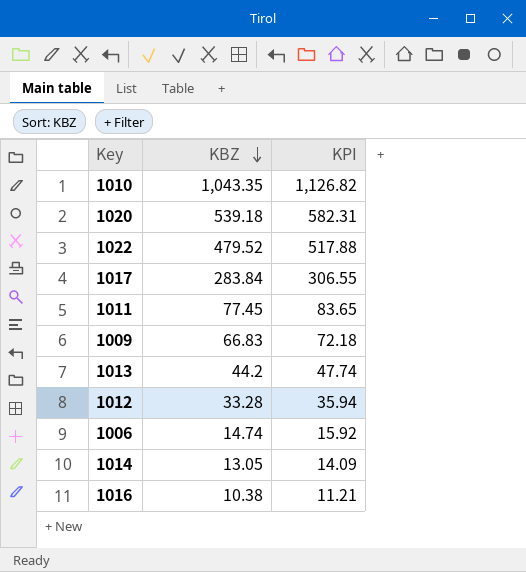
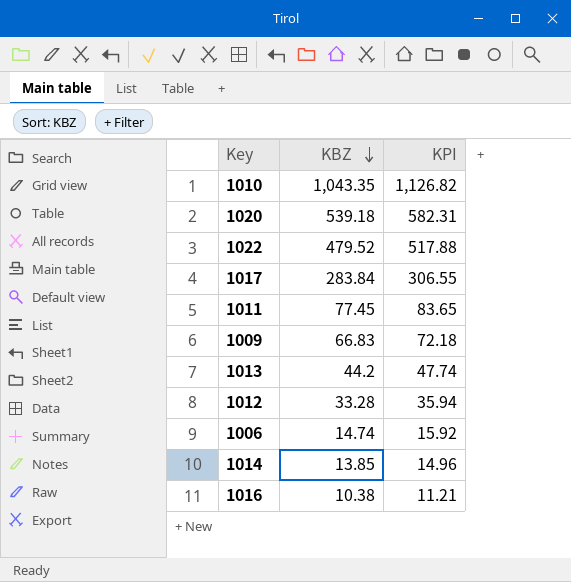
1014 | KBZ: 13.05 -> 13.85
1014 | KPI: 14.09 -> 14.96

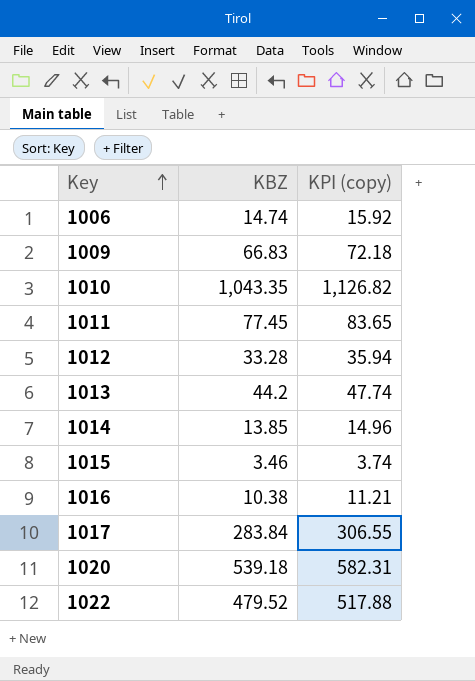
row order: KBZ descending -> Key ascending
column name: KPI -> KPI (copy)
row 1015: none -> 3.46 | 3.74

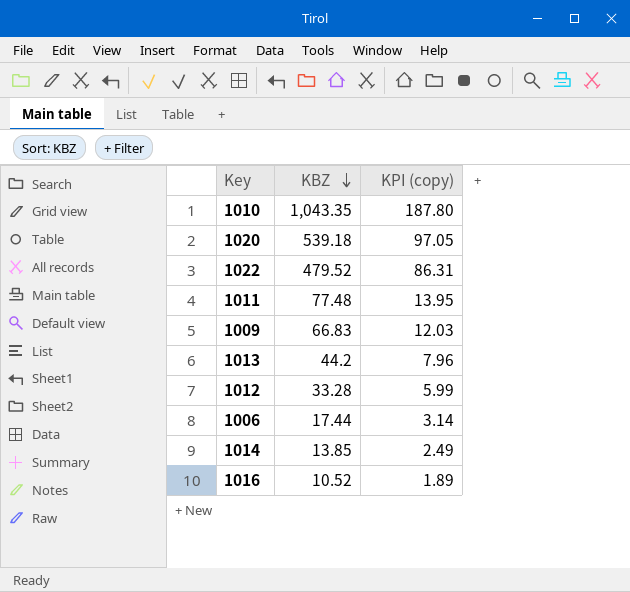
row order: Key ascending -> KBZ descending
column KPI (copy) | formula: [KBZ] * 1.08 -> [KBZ] * 0.18
row 1015: 3.46 | 3.74 -> none
row 1017: 283.84 | 306.55 -> none
1011 | KBZ: 77.45 -> 77.48
1006 | KBZ: 14.74 -> 17.44
1016 | KBZ: 10.38 -> 10.52

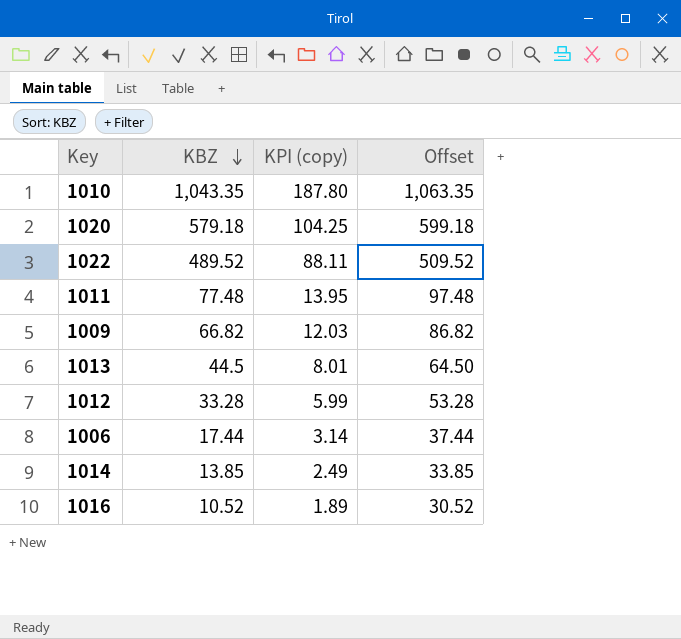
column Offset | formula: none -> [KBZ] + 20
1020 | KBZ: 539.18 -> 579.18
1020 | KPI (copy): 97.05 -> 104.25
1022 | KBZ: 479.52 -> 489.52
1022 | KPI (copy): 86.31 -> 88.11
1009 | KBZ: 66.83 -> 66.82
1013 | KBZ: 44.2 -> 44.5
1013 | KPI (copy): 7.96 -> 8.01

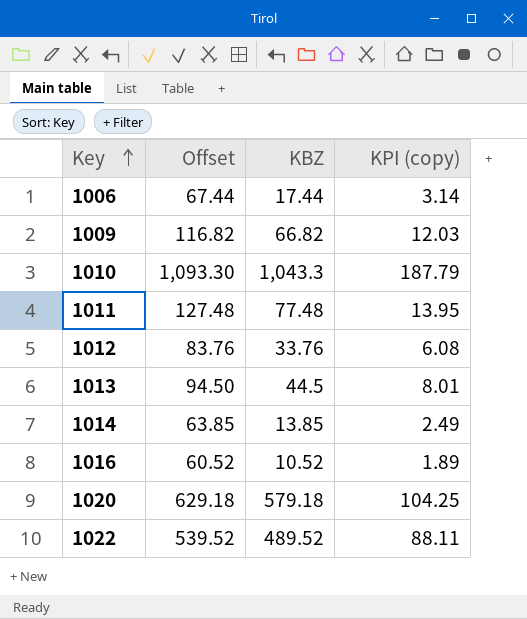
row order: KBZ descending -> Key ascending
column Offset | formula: [KBZ] + 20 -> [KBZ] + 50
column Offset | position: 4 -> 2
1010 | KBZ: 1,043.35 -> 1,043.3
1010 | KPI (copy): 187.80 -> 187.79
1012 | KBZ: 33.28 -> 33.76
1012 | KPI (copy): 5.99 -> 6.08

